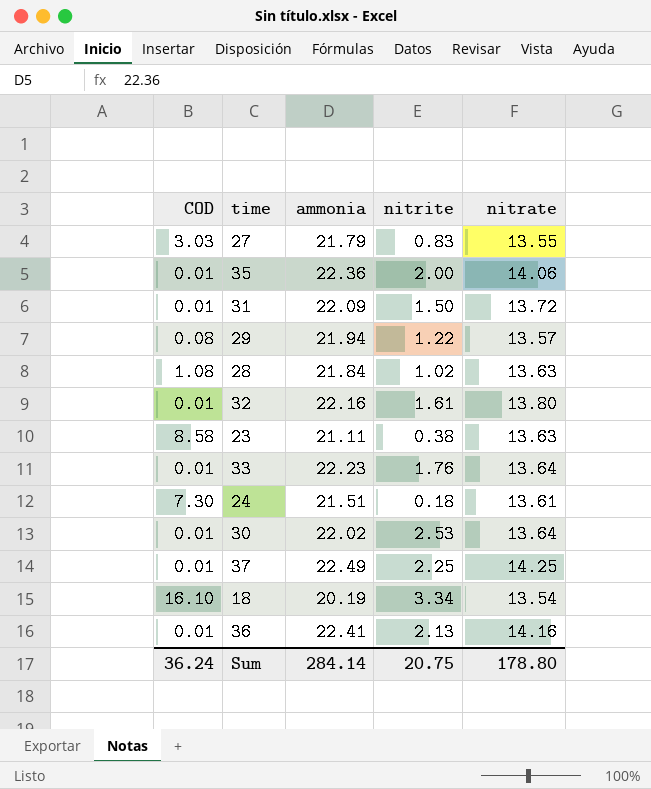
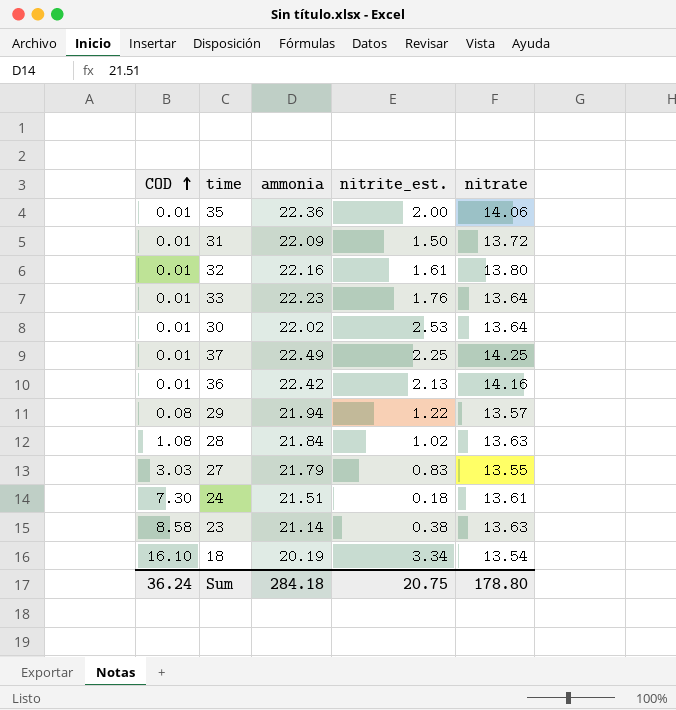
row order: none -> COD ascending
column name: nitrite -> nitrite_est.
36 | ammonia: 22.41 -> 22.42
23 | ammonia: 21.11 -> 21.14
Sum | ammonia: 284.14 -> 284.18

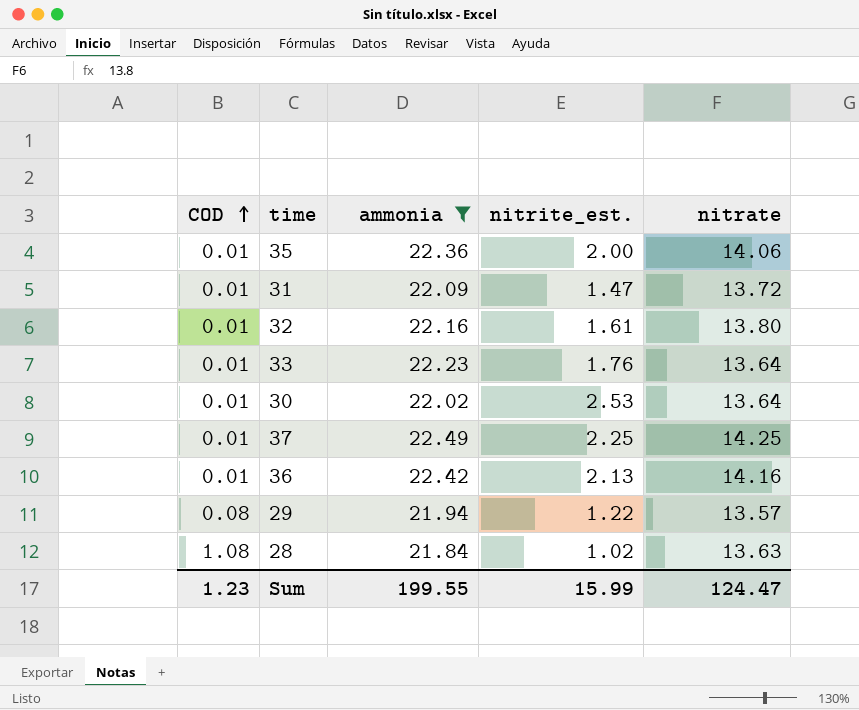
filter: none -> ammonia >= 21.84
31 | nitrite_est.: 1.50 -> 1.47
Sum | COD: 36.24 -> 1.23
Sum | ammonia: 284.18 -> 199.55
Sum | nitrite_est.: 20.75 -> 15.99
Sum | nitrate: 178.80 -> 124.47

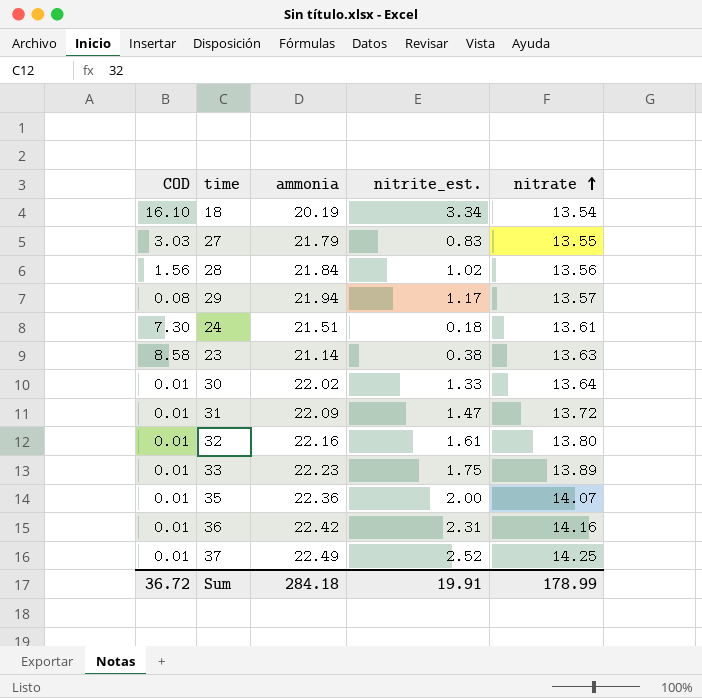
filter: ammonia >= 21.84 -> none
row order: COD ascending -> nitrate ascending
28 | COD: 1.08 -> 1.56
28 | nitrate: 13.63 -> 13.56
29 | nitrite_est.: 1.22 -> 1.17
30 | nitrite_est.: 2.53 -> 1.33
33 | nitrite_est.: 1.76 -> 1.75
33 | nitrate: 13.64 -> 13.89
35 | nitrate: 14.06 -> 14.07
36 | nitrite_est.: 2.13 -> 2.31
37 | nitrite_est.: 2.25 -> 2.52
Sum | COD: 1.23 -> 36.72
Sum | ammonia: 199.55 -> 284.18
Sum | nitrite_est.: 15.99 -> 19.91
Sum | nitrate: 124.47 -> 178.99

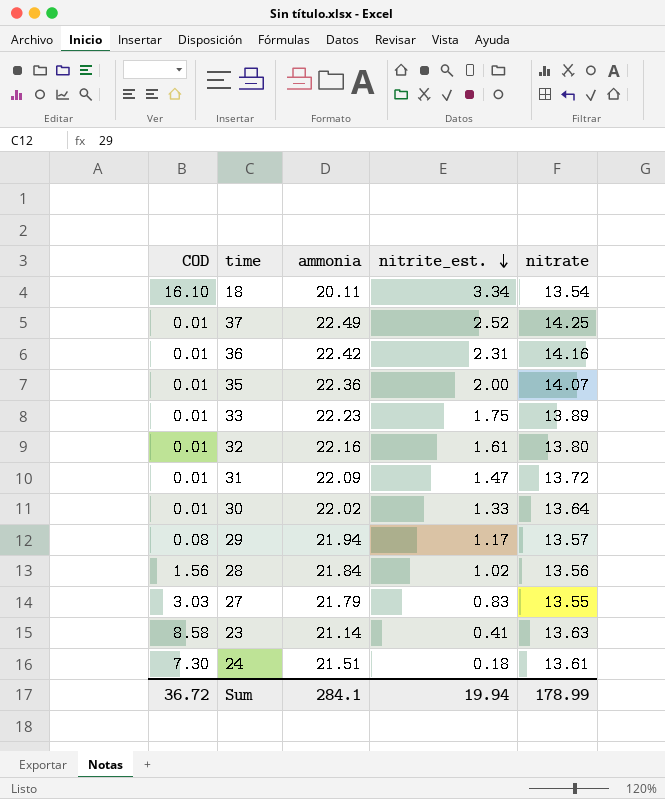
row order: nitrate ascending -> nitrite_est. descending
18 | ammonia: 20.19 -> 20.11
23 | nitrite_est.: 0.38 -> 0.41
Sum | ammonia: 284.18 -> 284.1
Sum | nitrite_est.: 19.91 -> 19.94

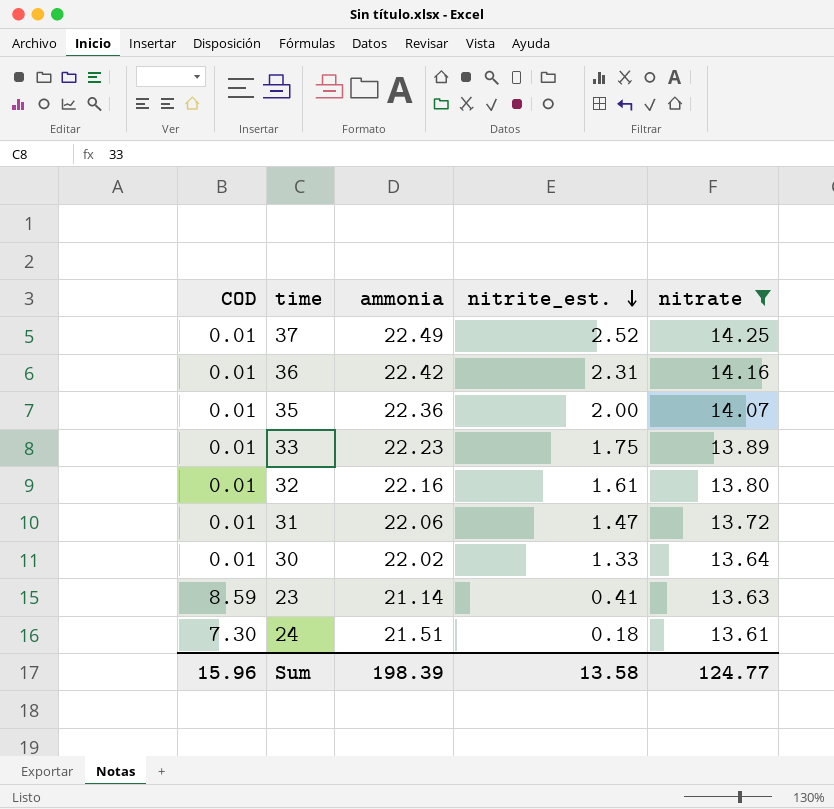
filter: none -> nitrate >= 13.61
31 | ammonia: 22.09 -> 22.06
23 | COD: 8.58 -> 8.59
Sum | COD: 36.72 -> 15.96
Sum | ammonia: 284.1 -> 198.39
Sum | nitrite_est.: 19.94 -> 13.58
Sum | nitrate: 178.99 -> 124.77

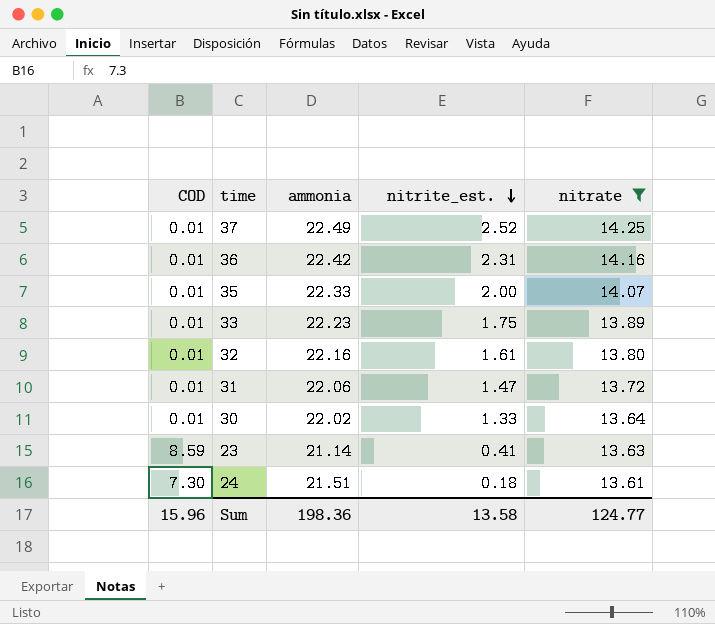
35 | ammonia: 22.36 -> 22.33
Sum | ammonia: 198.39 -> 198.36

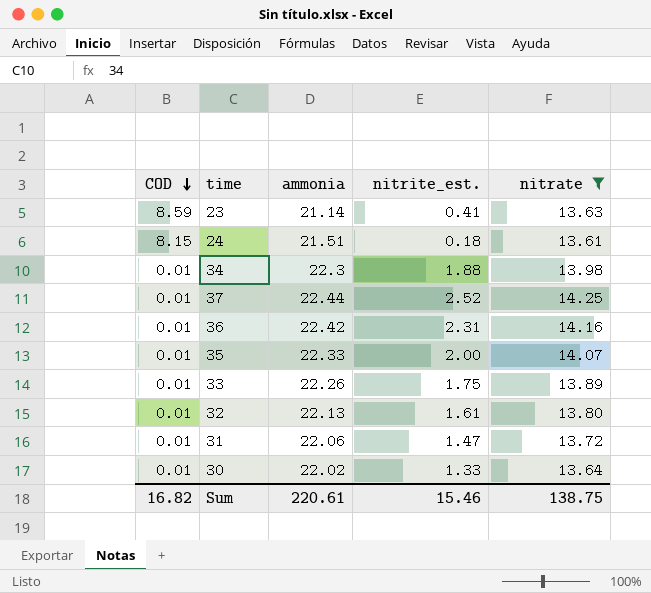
row order: nitrite_est. descending -> COD descending
24 | COD: 7.30 -> 8.15
row 34: none -> 0.01 | 22.3 | 1.88 | 13.98
37 | ammonia: 22.49 -> 22.44
33 | ammonia: 22.23 -> 22.26
32 | ammonia: 22.16 -> 22.13
Sum | COD: 15.96 -> 16.82
Sum | ammonia: 198.36 -> 220.61
Sum | nitrite_est.: 13.58 -> 15.46
Sum | nitrate: 124.77 -> 138.75

